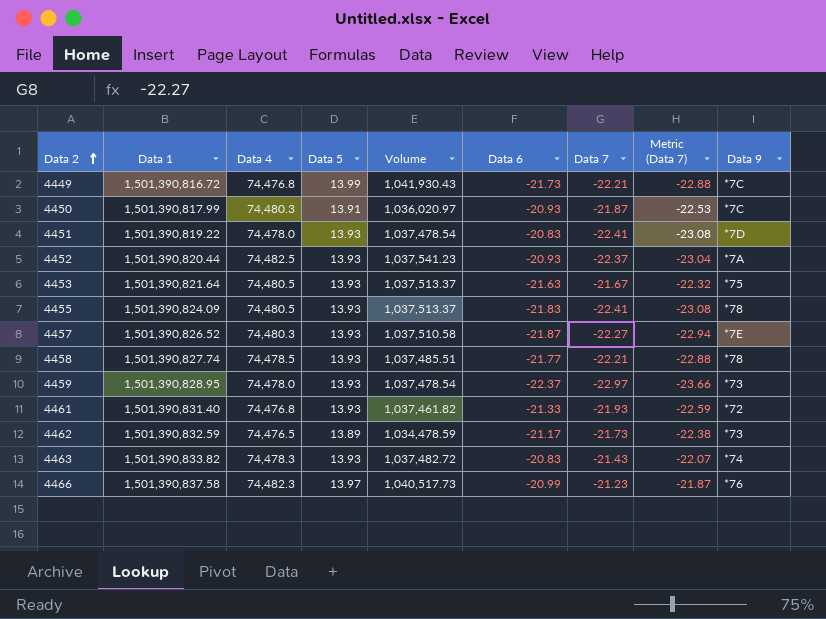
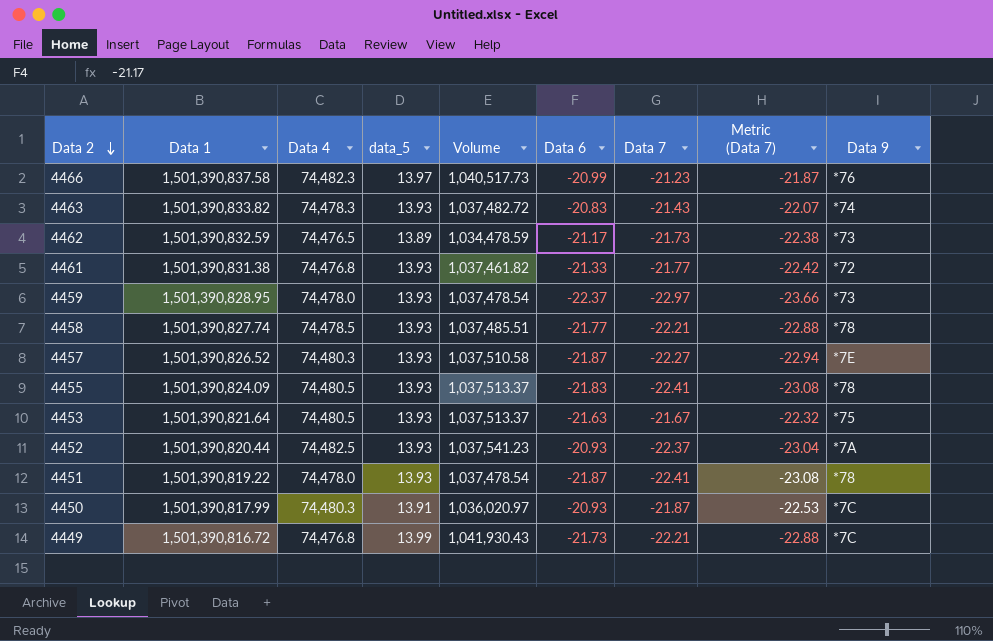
row order: Data 2 ascending -> Data 2 descending
column name: Data 5 -> data_5
4461 | Data 1: 1,501,390,831.40 -> 1,501,390,831.38
4461 | Data 7: -21.93 -> -21.77
4461 | Metric (Data 7): -22.59 -> -22.42
4451 | Data 6: -20.83 -> -21.87
4451 | Data 9: *7D -> *78

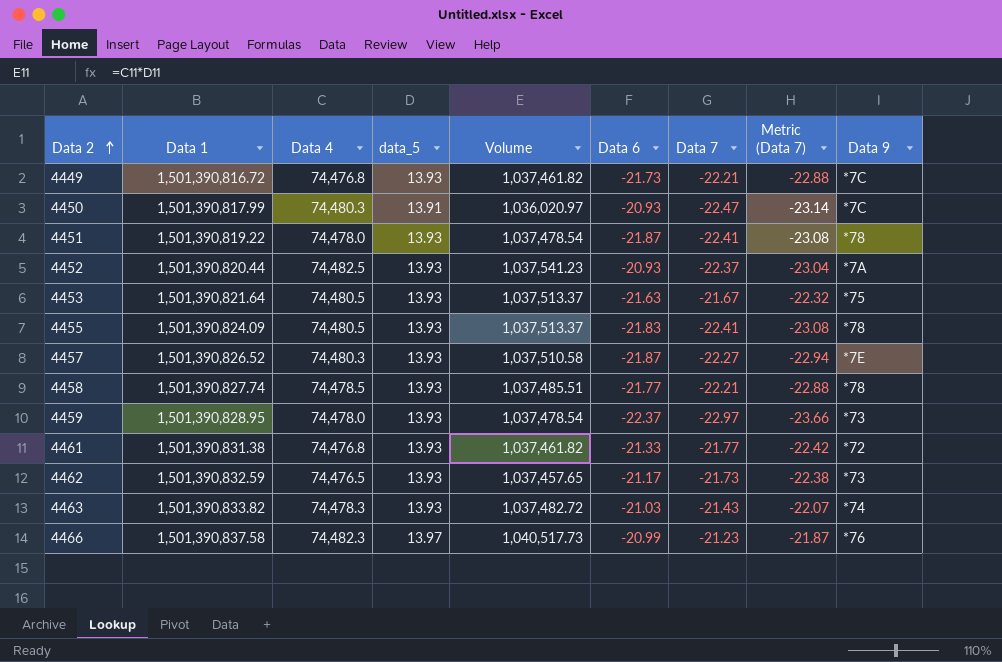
row order: Data 2 descending -> Data 2 ascending
4449 | data_5: 13.99 -> 13.93
4449 | Volume: 1,041,930.43 -> 1,037,461.82
4450 | Data 7: -21.87 -> -22.47
4450 | Metric (Data 7): -22.53 -> -23.14
4462 | data_5: 13.89 -> 13.93
4462 | Volume: 1,034,478.59 -> 1,037,457.65
4463 | Data 6: -20.83 -> -21.03

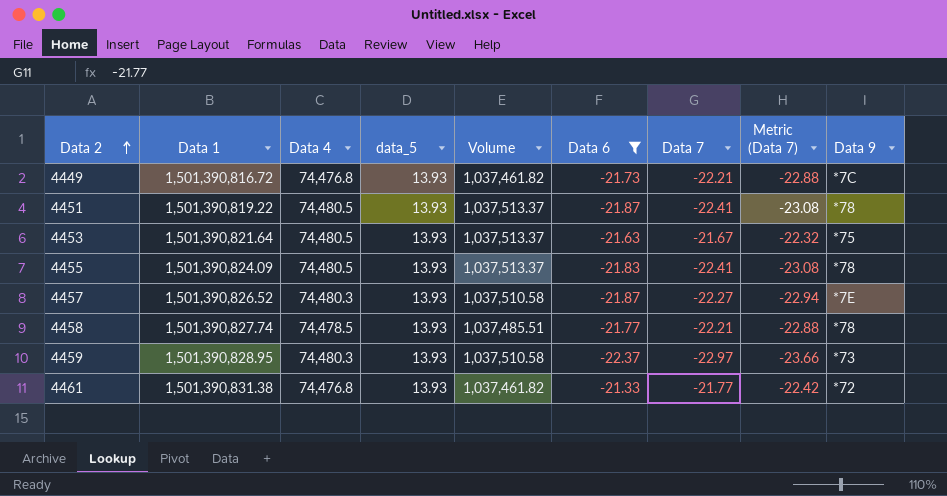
filter: none -> Data 6 <= -21.33
4451 | Data 4: 74,478.0 -> 74,480.5
4451 | Volume: 1,037,478.54 -> 1,037,513.37
4459 | Data 4: 74,478.0 -> 74,480.3
4459 | Volume: 1,037,478.54 -> 1,037,510.58

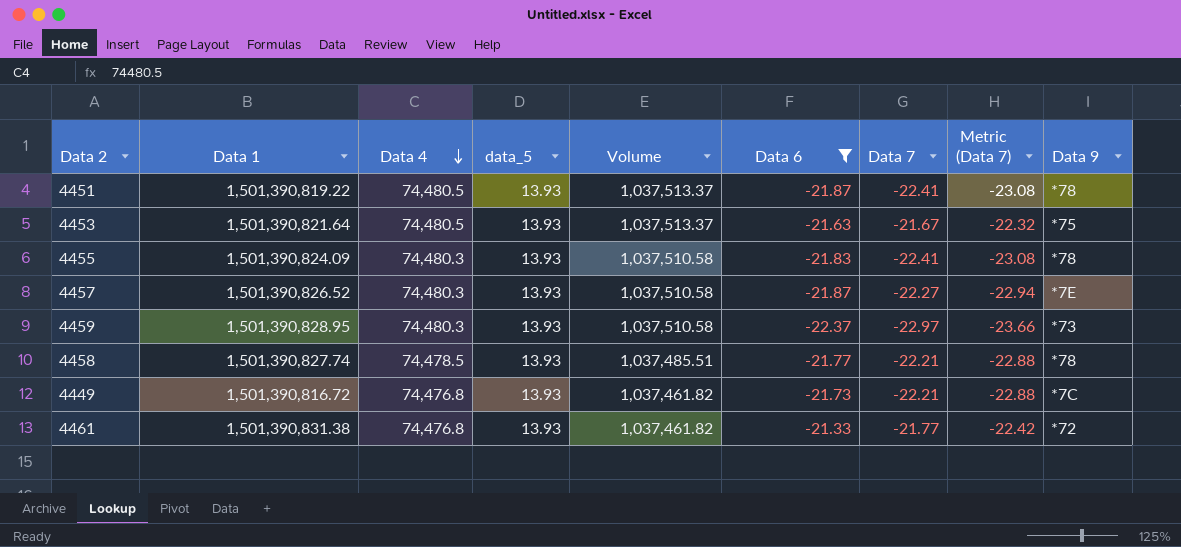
row order: Data 2 ascending -> Data 4 descending
4455 | Data 4: 74,480.5 -> 74,480.3
4455 | Volume: 1,037,513.37 -> 1,037,510.58

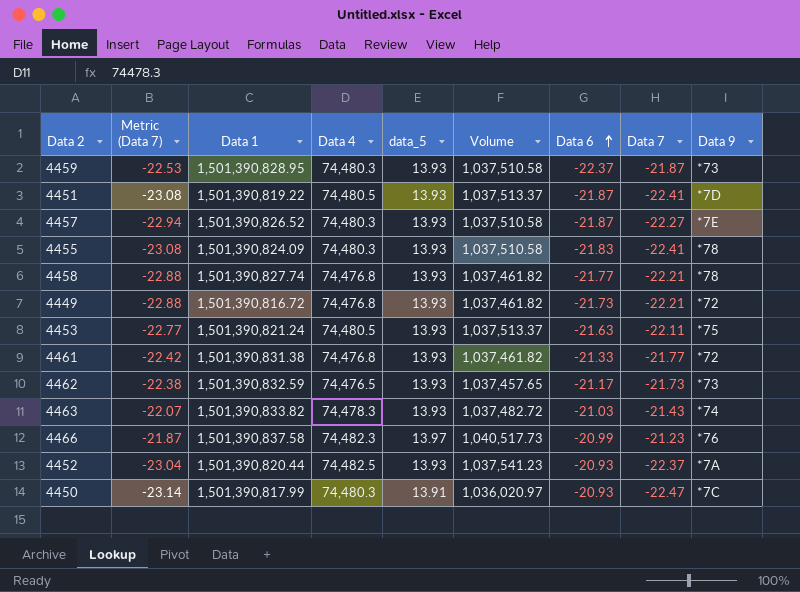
filter: Data 6 <= -21.33 -> none
row order: Data 4 descending -> Data 6 ascending
column Metric (Data 7) | position: 8 -> 2
4459 | Metric (Data 7): -23.66 -> -22.53
4459 | Data 7: -22.97 -> -21.87
4451 | Data 9: *78 -> *7D
4458 | Data 4: 74,478.5 -> 74,476.8
4458 | Volume: 1,037,485.51 -> 1,037,461.82
4449 | Data 9: *7C -> *72
4453 | Metric (Data 7): -22.32 -> -22.77
4453 | Data 1: 1,501,390,821.64 -> 1,501,390,821.24
4453 | Data 7: -21.67 -> -22.11

